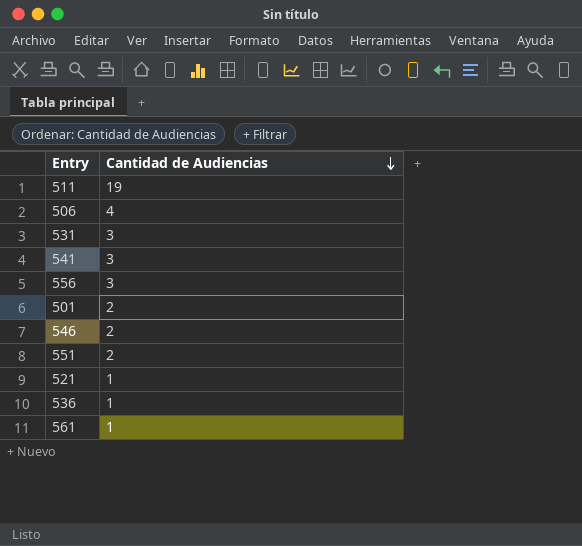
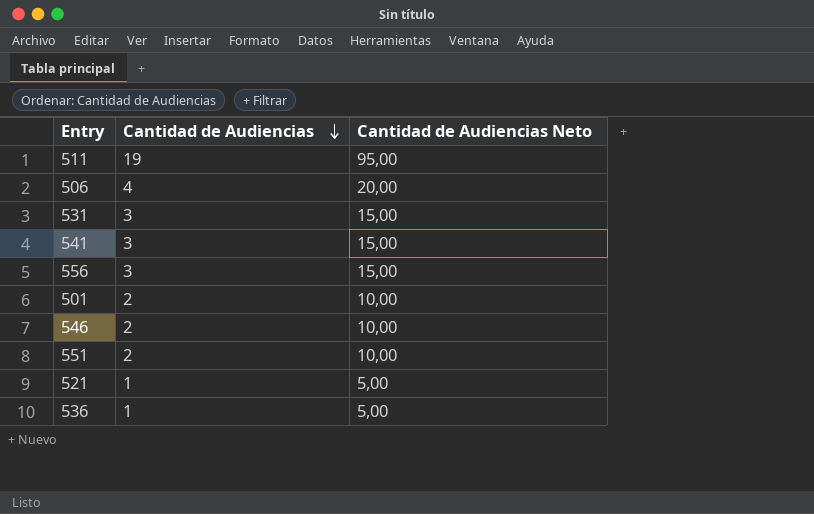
column Cantidad de Audiencias Neto | formula: none -> [Cantidad de Audiencias] * 5
row 561: 1 -> none

